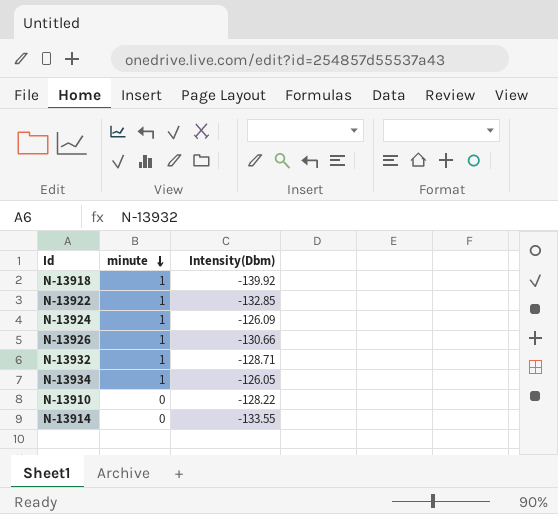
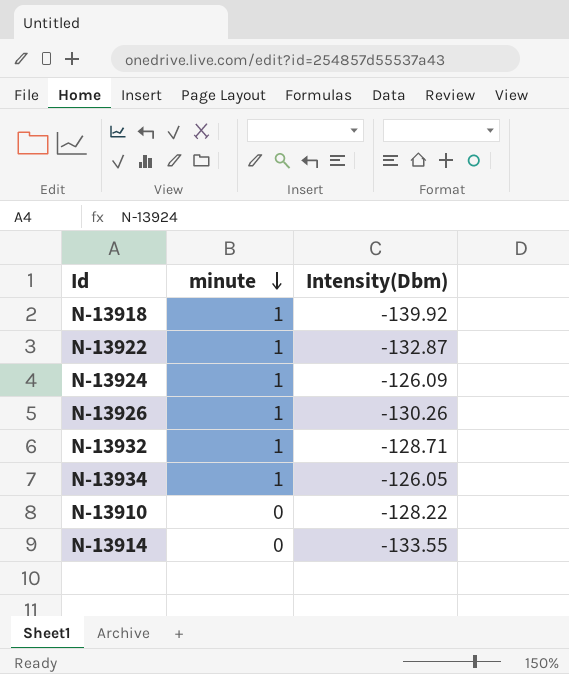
N-13922 | Intensity(Dbm): -132.85 -> -132.87
N-13926 | Intensity(Dbm): -130.66 -> -130.26

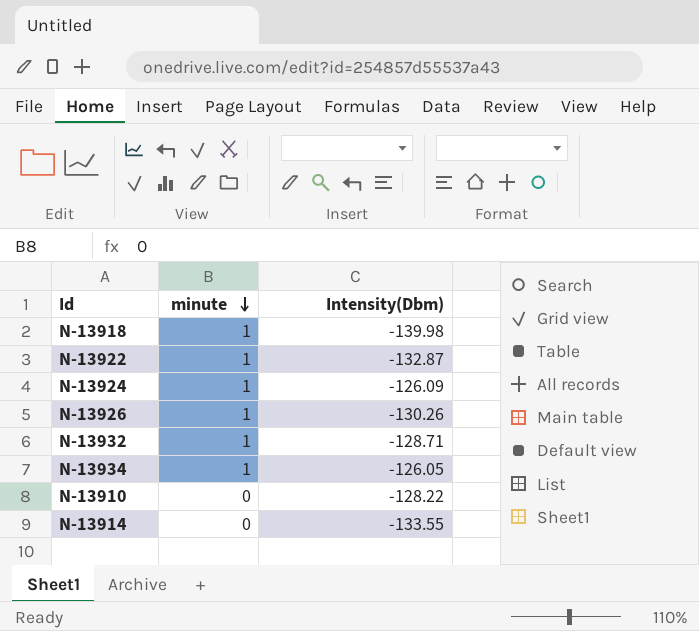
N-13918 | Intensity(Dbm): -139.92 -> -139.98

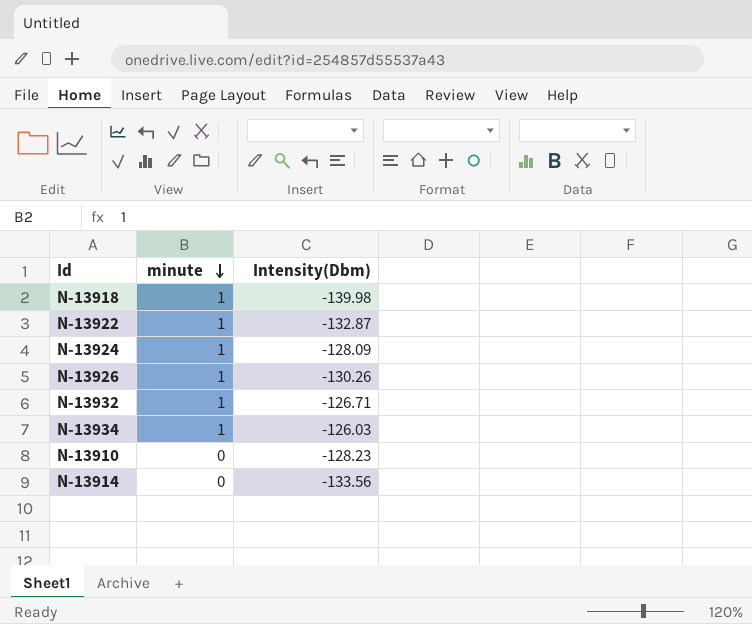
N-13924 | Intensity(Dbm): -126.09 -> -128.09
N-13932 | Intensity(Dbm): -128.71 -> -126.71
N-13934 | Intensity(Dbm): -126.05 -> -126.03
N-13910 | Intensity(Dbm): -128.22 -> -128.23
N-13914 | Intensity(Dbm): -133.55 -> -133.56

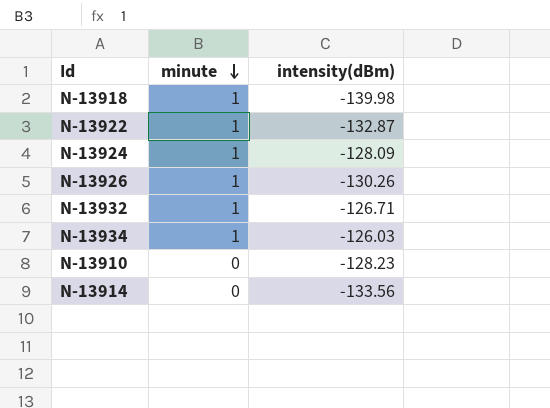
column name: Intensity(Dbm) -> intensity(dBm)

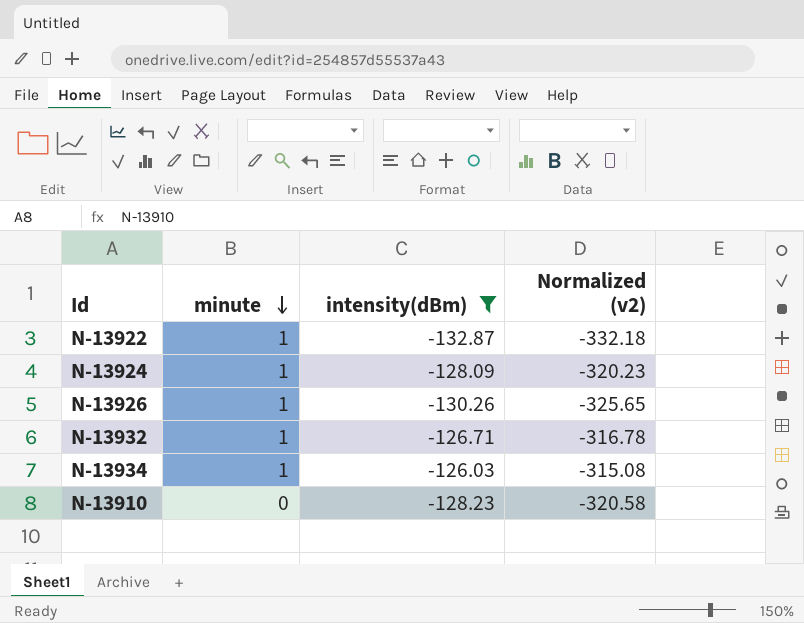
filter: none -> intensity(dBm) >= -132.87
column Normalized (v2) | formula: none -> [intensity(dBm)] * 2.5

